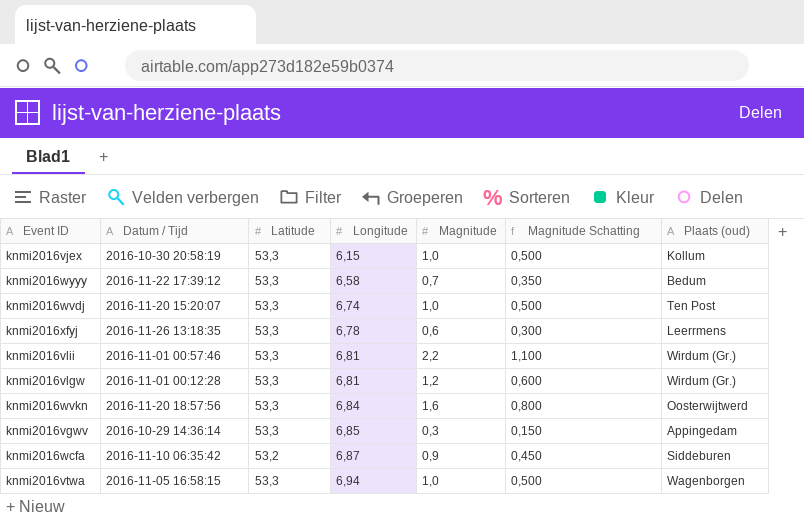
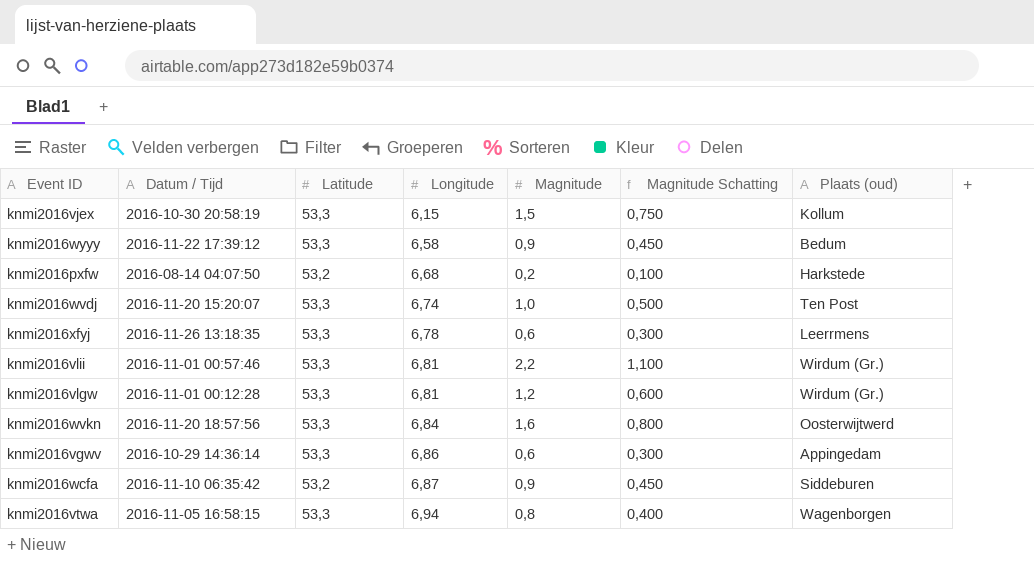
knmi2016vjex | Magnitude: 1,0 -> 1,5
knmi2016vjex | Magnitude Schatting: 0,500 -> 0,750
knmi2016wyyy | Magnitude: 0,7 -> 0,9
knmi2016wyyy | Magnitude Schatting: 0,350 -> 0,450
row knmi2016pxfw: none -> 2016-08-14 04:07:50 | 53,2 | 6,68 | 0,2 | 0,100 | Harkstede
knmi2016vgwv | Longitude: 6,85 -> 6,86
knmi2016vgwv | Magnitude: 0,3 -> 0,6
knmi2016vgwv | Magnitude Schatting: 0,150 -> 0,300
knmi2016vtwa | Magnitude: 1,0 -> 0,8
knmi2016vtwa | Magnitude Schatting: 0,500 -> 0,400

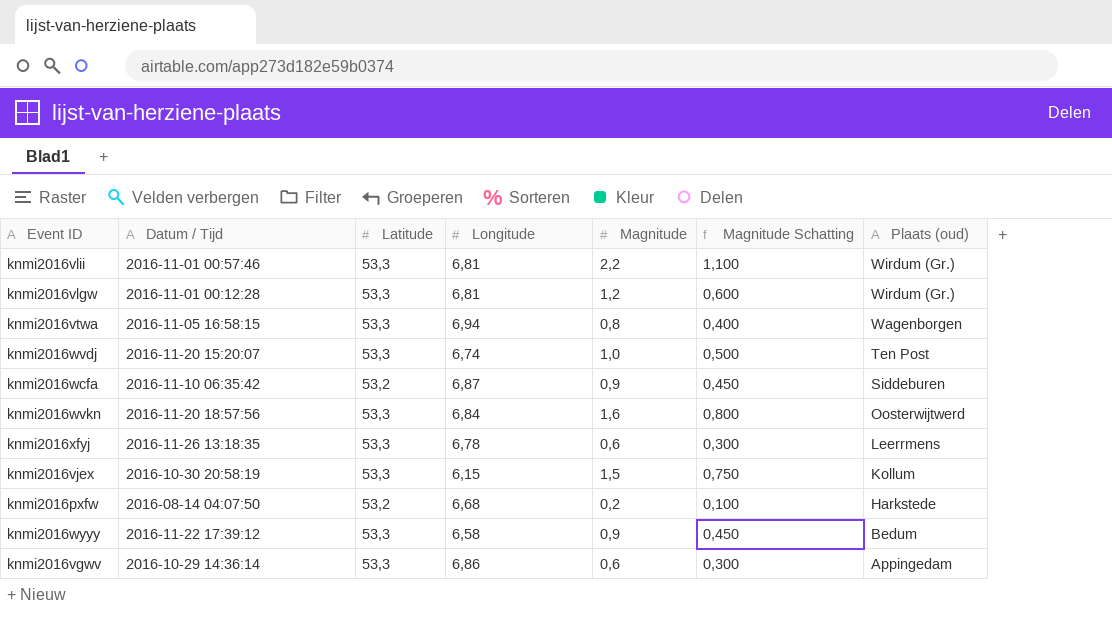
row order: Longitude ascending -> Plaats (oud) descending

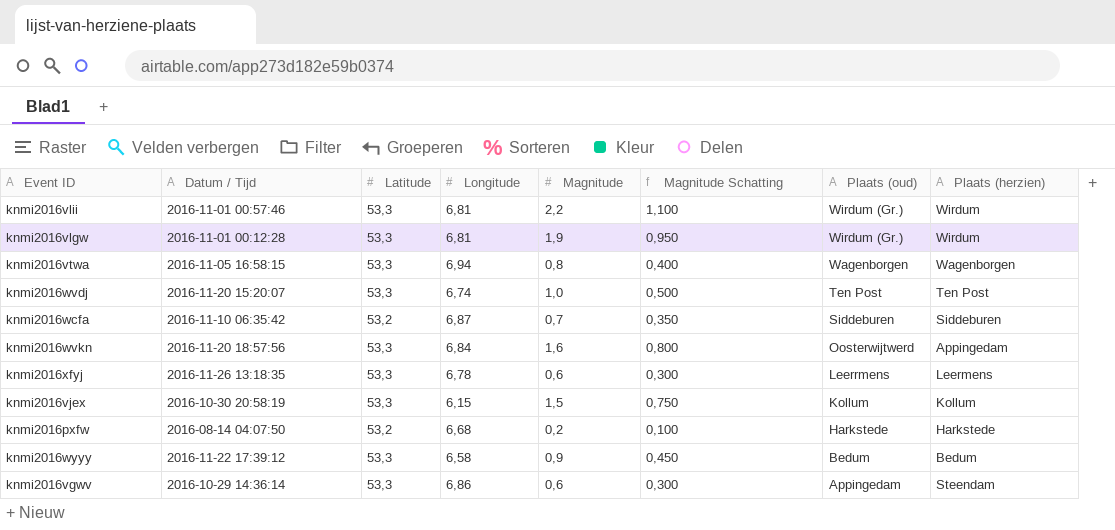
column Plaats (herzien) | position: none -> 8
knmi2016vlgw | Magnitude: 1,2 -> 1,9
knmi2016vlgw | Magnitude Schatting: 0,600 -> 0,950
knmi2016wcfa | Magnitude: 0,9 -> 0,7
knmi2016wcfa | Magnitude Schatting: 0,450 -> 0,350

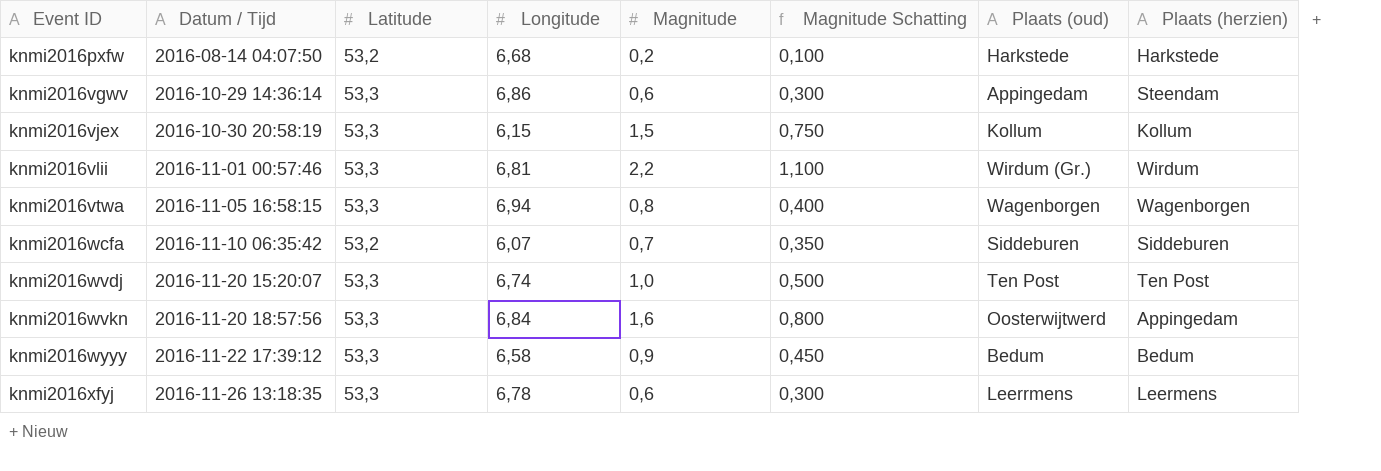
row order: Plaats (oud) descending -> Event ID ascending
row knmi2016vlgw: 2016-11-01 00:12:28 | 53,3 | 6,81 | 1,9 | 0,950 | Wirdum (Gr.) | Wirdum -> none
knmi2016wcfa | Longitude: 6,87 -> 6,07

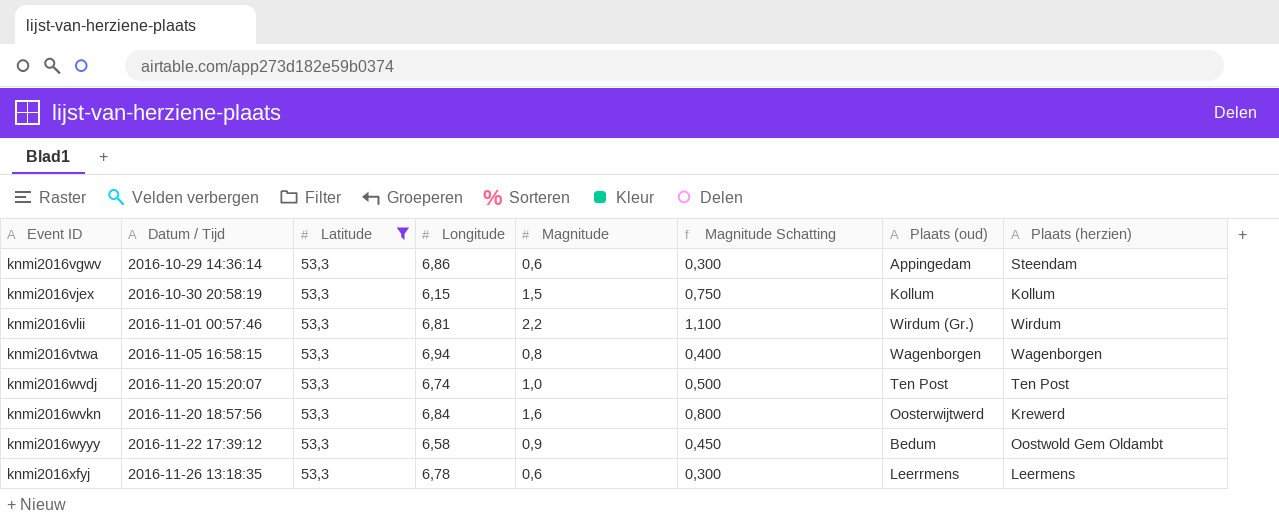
filter: none -> Latitude = 53,3
knmi2016wvkn | Plaats (herzien): Appingedam -> Krewerd
knmi2016wyyy | Plaats (herzien): Bedum -> Oostwold Gem Oldambt

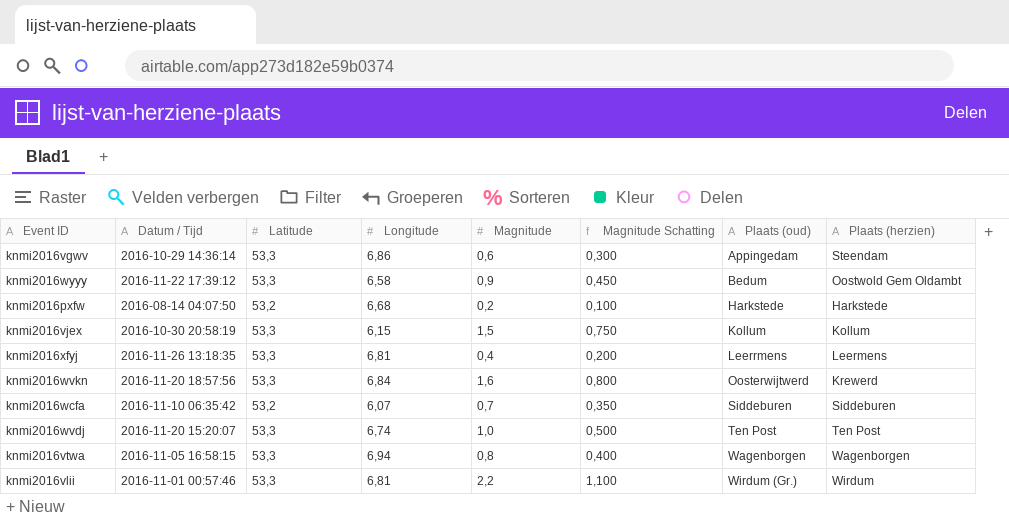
filter: Latitude = 53,3 -> none
row order: Event ID ascending -> Plaats (oud) ascending
knmi2016xfyj | Longitude: 6,78 -> 6,81
knmi2016xfyj | Magnitude: 0,6 -> 0,4
knmi2016xfyj | Magnitude Schatting: 0,300 -> 0,200

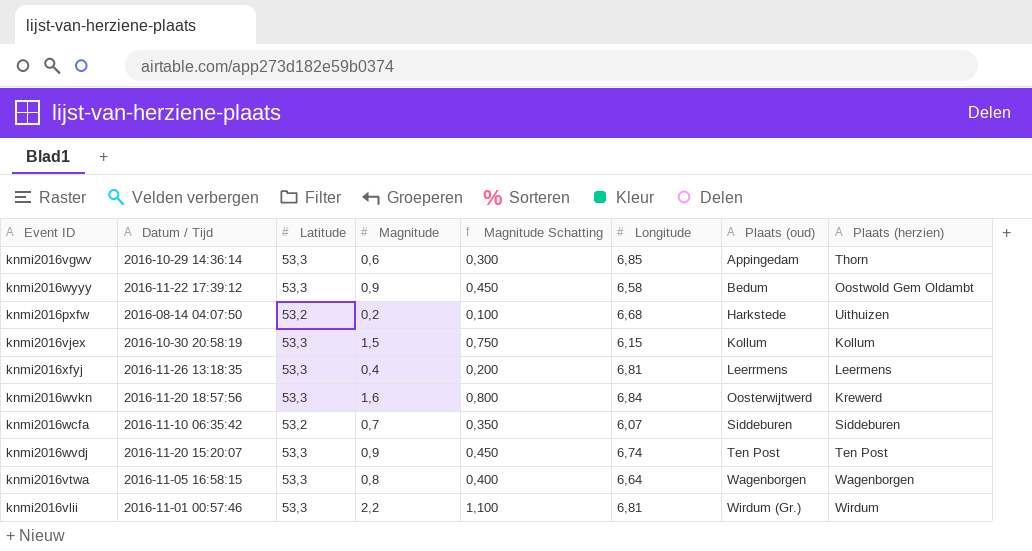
column Longitude | position: 4 -> 6
knmi2016vgwv | Longitude: 6,86 -> 6,85
knmi2016vgwv | Plaats (herzien): Steendam -> Thorn
knmi2016pxfw | Plaats (herzien): Harkstede -> Uithuizen
knmi2016wvdj | Magnitude: 1,0 -> 0,9
knmi2016wvdj | Magnitude Schatting: 0,500 -> 0,450
knmi2016vtwa | Longitude: 6,94 -> 6,64

